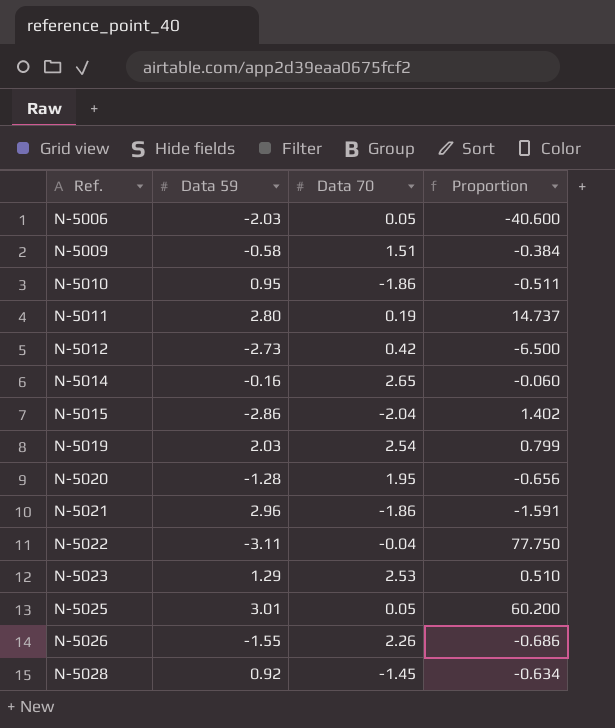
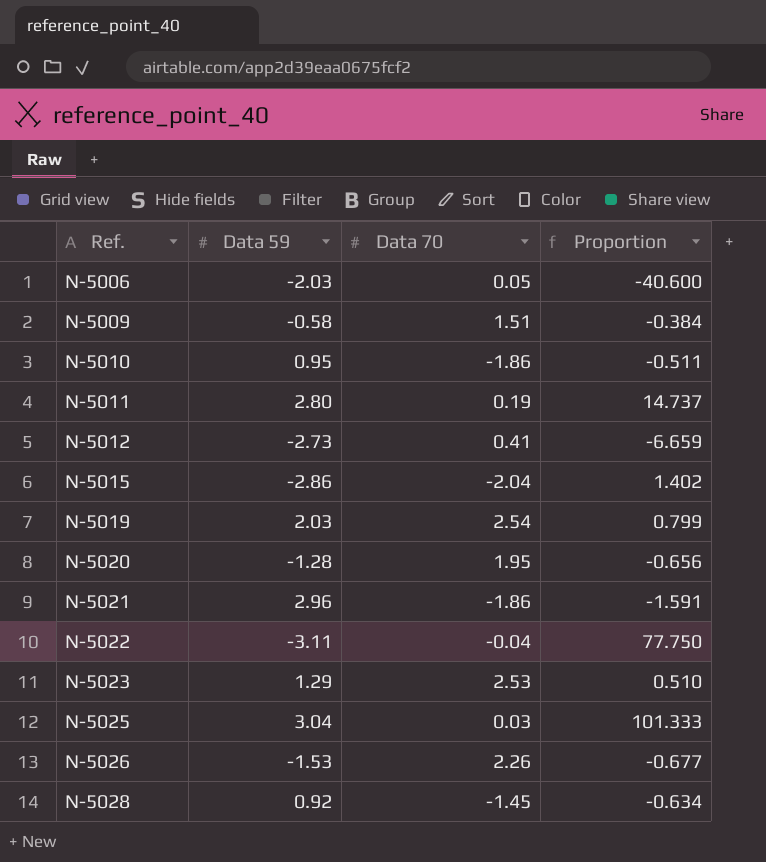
row N-5014: -0.16 | 2.65 | -0.060 -> none
N-5012 | Data 70: 0.42 -> 0.41
N-5012 | Proportion: -6.500 -> -6.659
N-5025 | Data 59: 3.01 -> 3.04
N-5025 | Data 70: 0.05 -> 0.03
N-5025 | Proportion: 60.200 -> 101.333
N-5026 | Data 59: -1.55 -> -1.53
N-5026 | Proportion: -0.686 -> -0.677

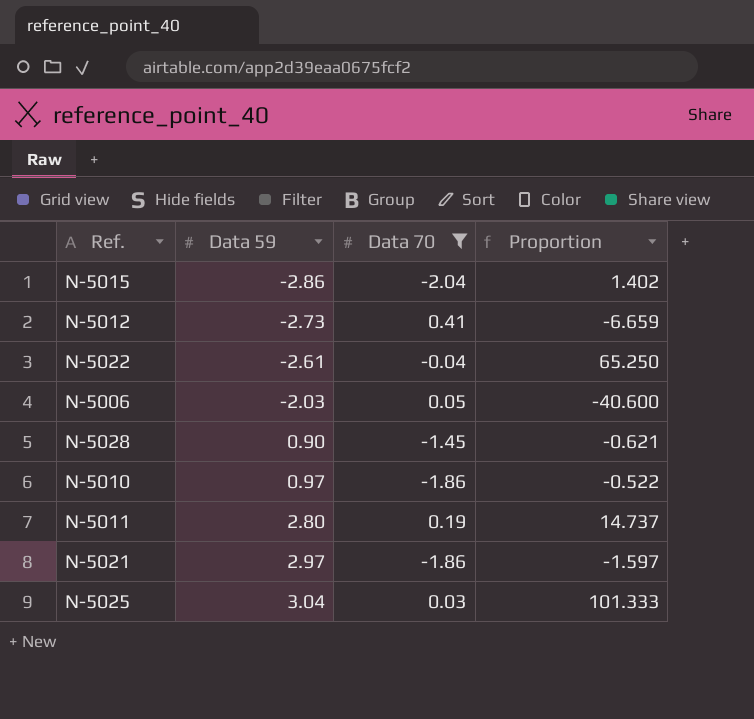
filter: none -> Data 70 <= 0.41
row order: Ref. ascending -> Data 59 ascending
N-5022 | Data 59: -3.11 -> -2.61
N-5022 | Proportion: 77.750 -> 65.250
N-5028 | Data 59: 0.92 -> 0.90
N-5028 | Proportion: -0.634 -> -0.621
N-5010 | Data 59: 0.95 -> 0.97
N-5010 | Proportion: -0.511 -> -0.522
N-5021 | Data 59: 2.96 -> 2.97
N-5021 | Proportion: -1.591 -> -1.597

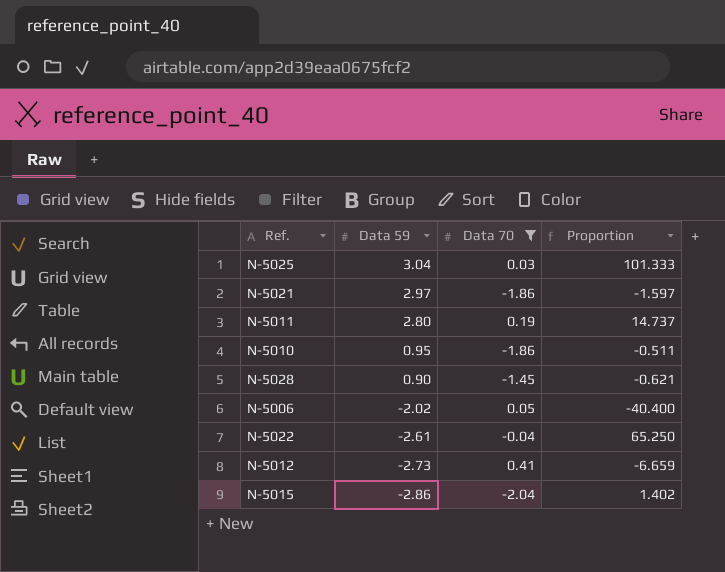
row order: Data 59 ascending -> Data 59 descending
N-5010 | Data 59: 0.97 -> 0.95
N-5010 | Proportion: -0.522 -> -0.511
N-5006 | Data 59: -2.03 -> -2.02
N-5006 | Proportion: -40.600 -> -40.400

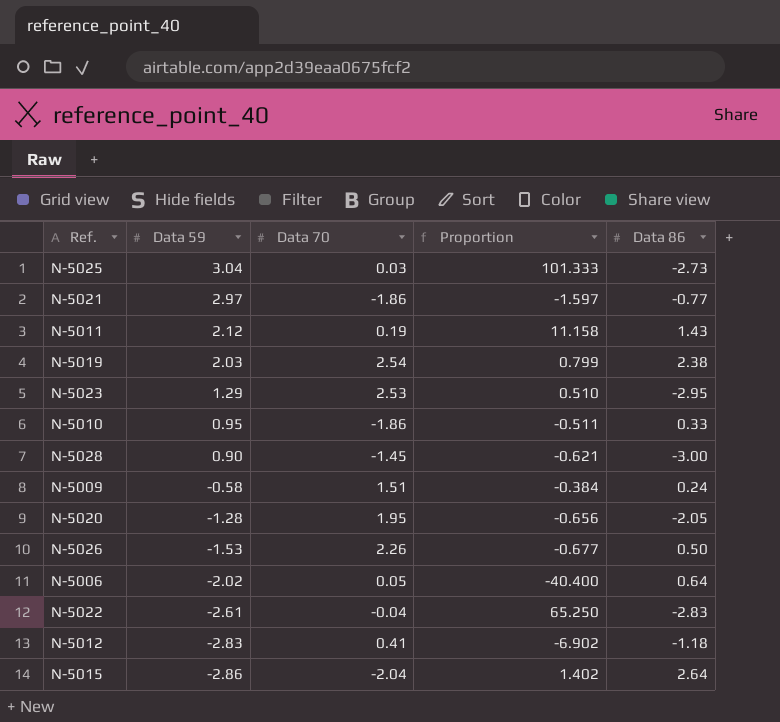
filter: Data 70 <= 0.41 -> none
column Data 86 | position: none -> 5
N-5011 | Data 59: 2.80 -> 2.12
N-5011 | Proportion: 14.737 -> 11.158
N-5012 | Data 59: -2.73 -> -2.83
N-5012 | Proportion: -6.659 -> -6.902

